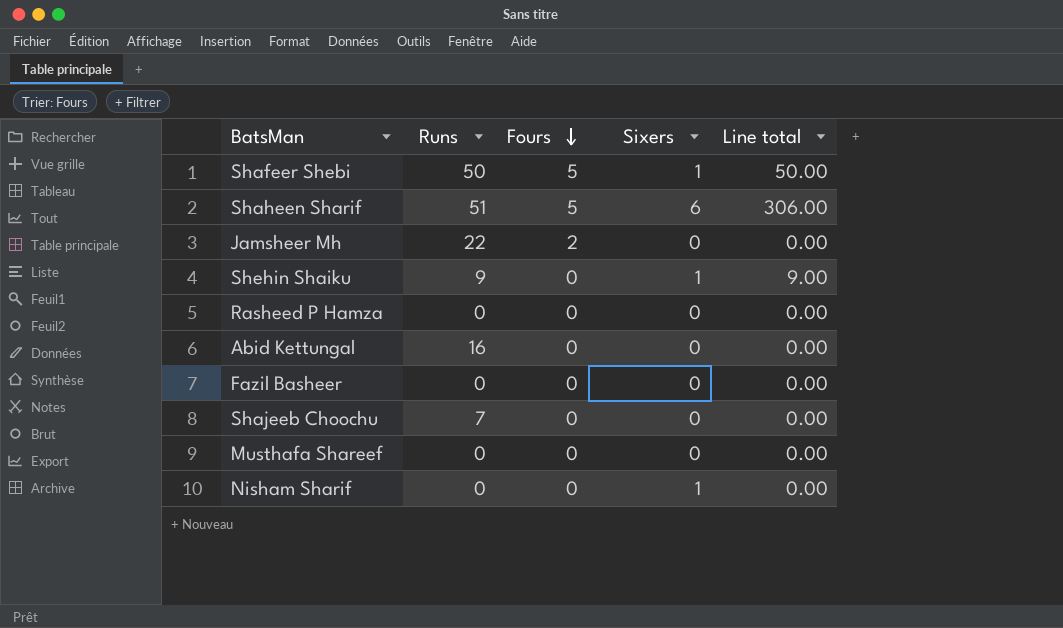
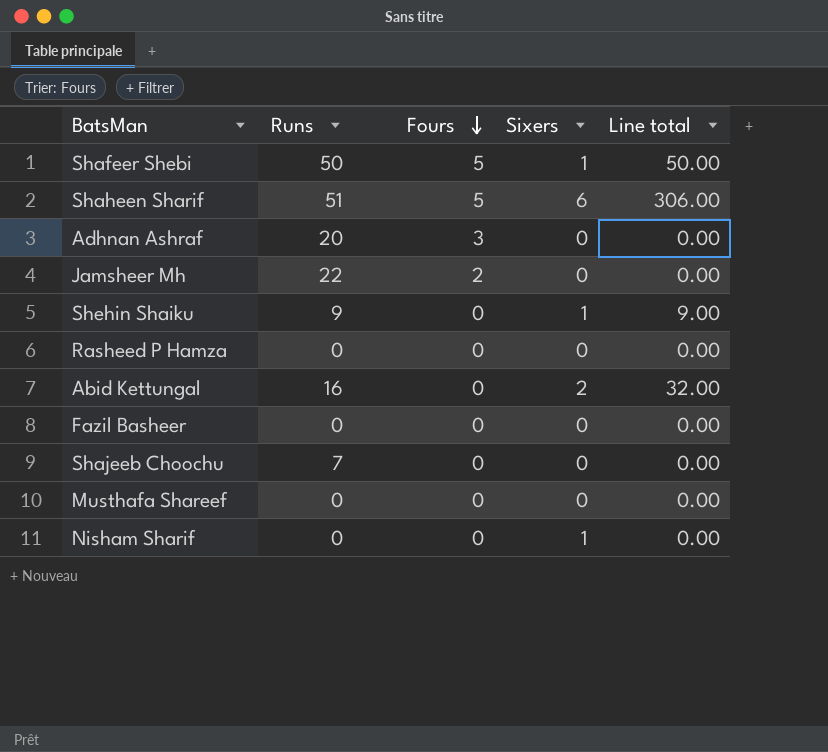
row Adhnan Ashraf: none -> 20 | 3 | 0 | 0.00
Abid Kettungal | Sixers: 0 -> 2
Abid Kettungal | Line total: 0.00 -> 32.00

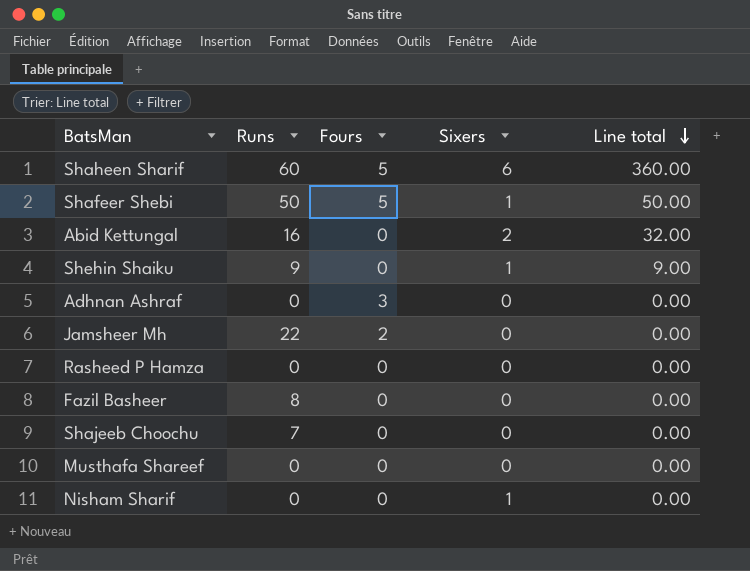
row order: Fours descending -> Line total descending
Shaheen Sharif | Runs: 51 -> 60
Shaheen Sharif | Line total: 306.00 -> 360.00
Adhnan Ashraf | Runs: 20 -> 0
Fazil Basheer | Runs: 0 -> 8

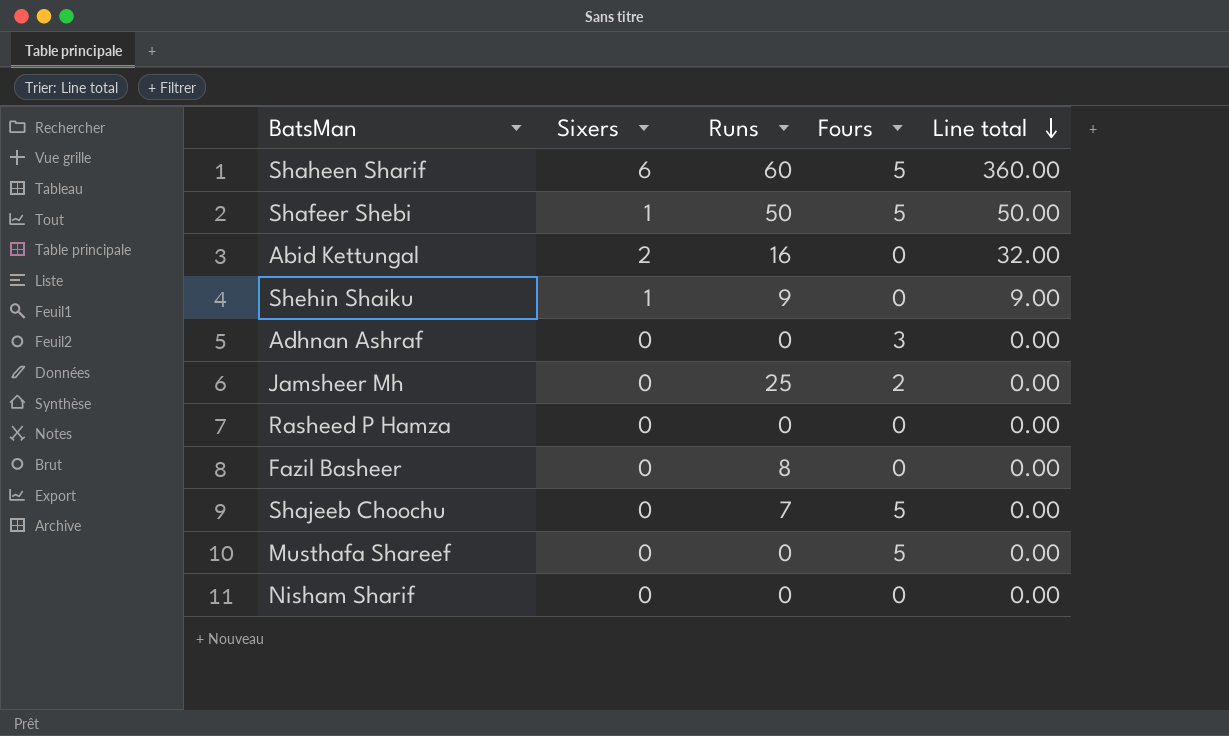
column Sixers | position: 4 -> 2
Jamsheer Mh | Runs: 22 -> 25
Shajeeb Choochu | Fours: 0 -> 5
Musthafa Shareef | Fours: 0 -> 5
Nisham Sharif | Sixers: 1 -> 0

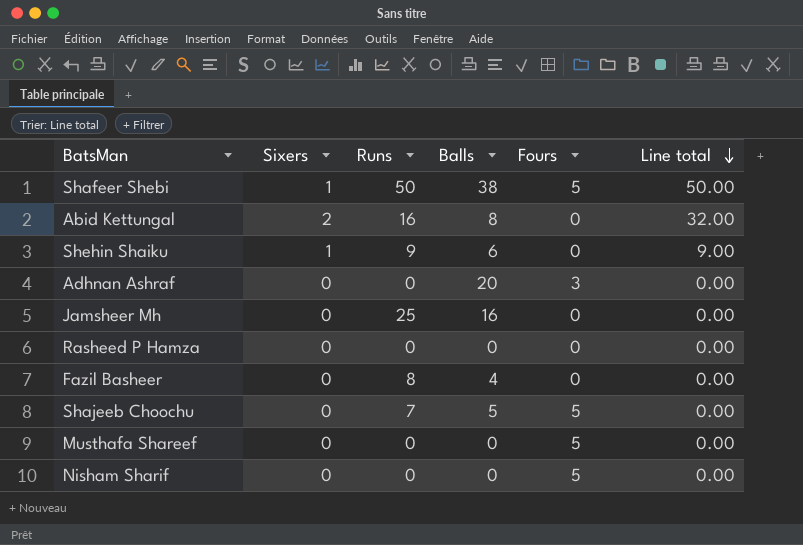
column Balls | position: none -> 4
row Shaheen Sharif: 6 | 60 | 5 | 360.00 -> none
Jamsheer Mh | Fours: 2 -> 0
Nisham Sharif | Fours: 0 -> 5

